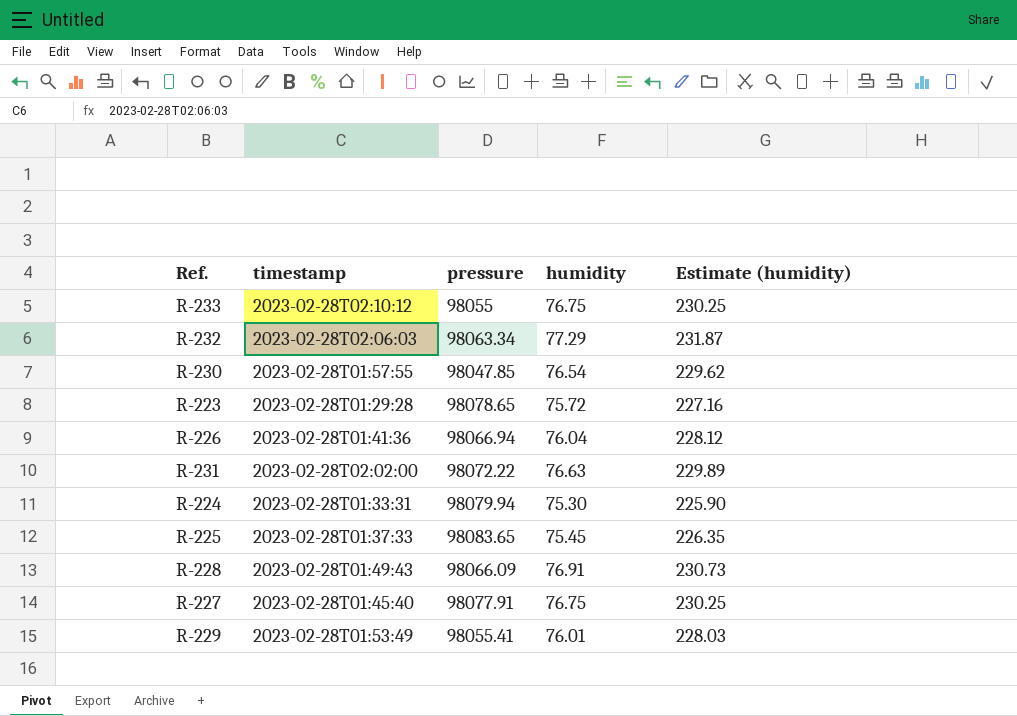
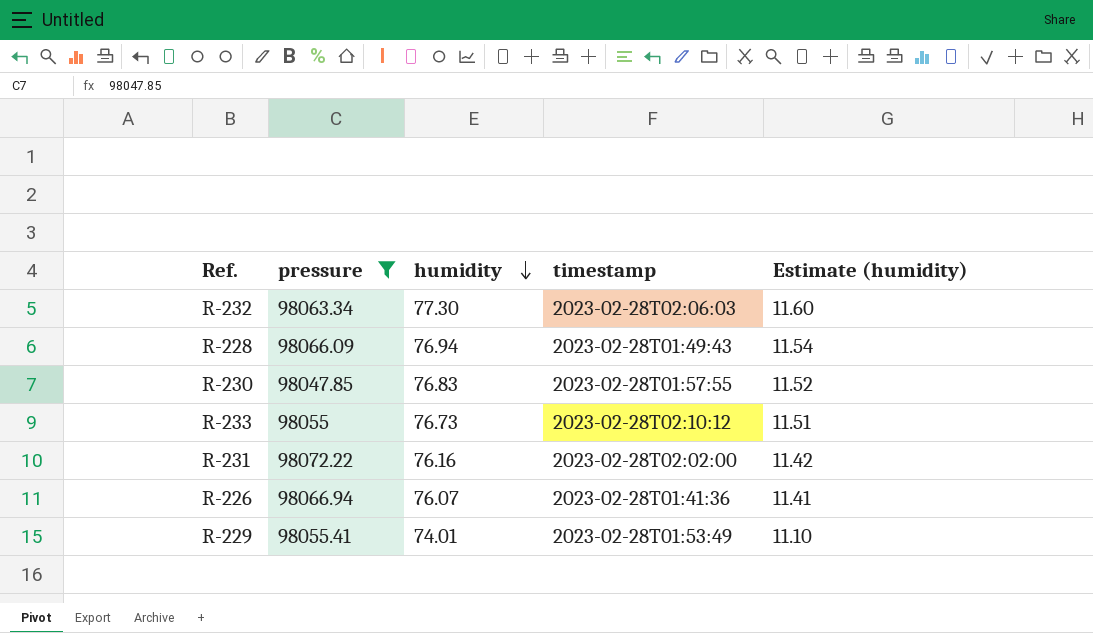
filter: none -> pressure <= 98072.22
row order: none -> humidity descending
column timestamp | position: 2 -> 4
column Estimate (humidity) | formula: [humidity] * 3 -> [humidity] * 0.15
R-232 | humidity: 77.29 -> 77.30
R-228 | humidity: 76.91 -> 76.94
R-230 | humidity: 76.54 -> 76.83
R-233 | humidity: 76.75 -> 76.73
R-231 | humidity: 76.63 -> 76.16
R-226 | humidity: 76.04 -> 76.07
R-229 | humidity: 76.01 -> 74.01

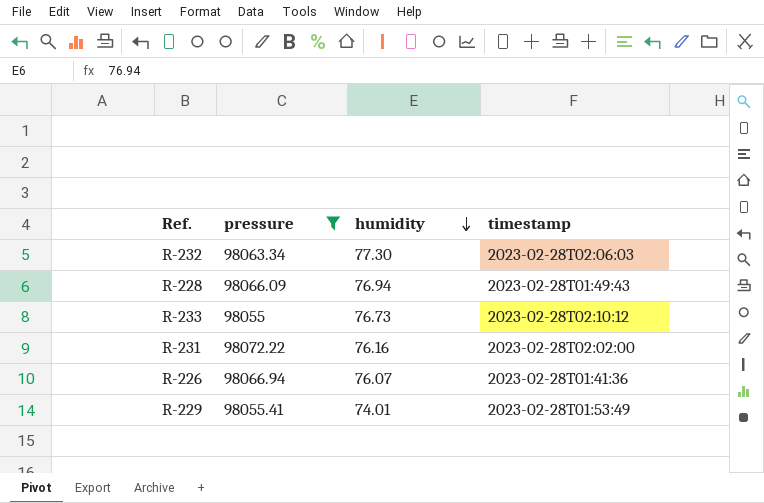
column Estimate (humidity) | formula: [humidity] * 0.15 -> none
row R-230: 98047.85 | 76.83 | 2023-02-28T01:57:55 | 11.52 -> none

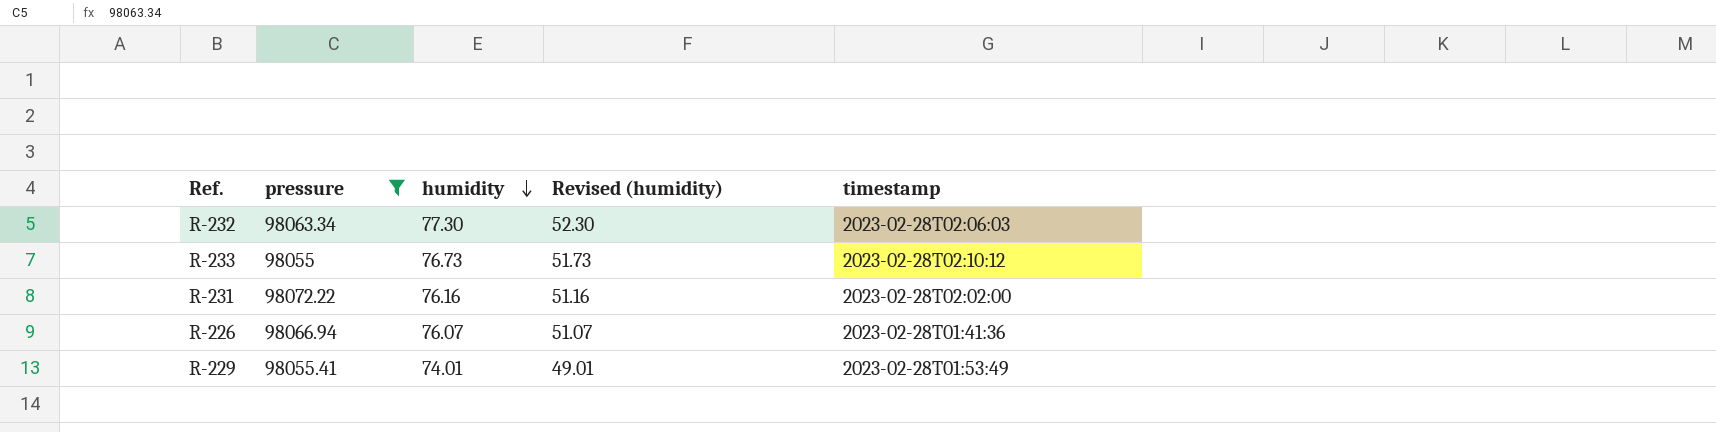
column Revised (humidity) | formula: none -> [humidity] - 25
row R-228: 98066.09 | 76.94 | 2023-02-28T01:49:43 -> none

